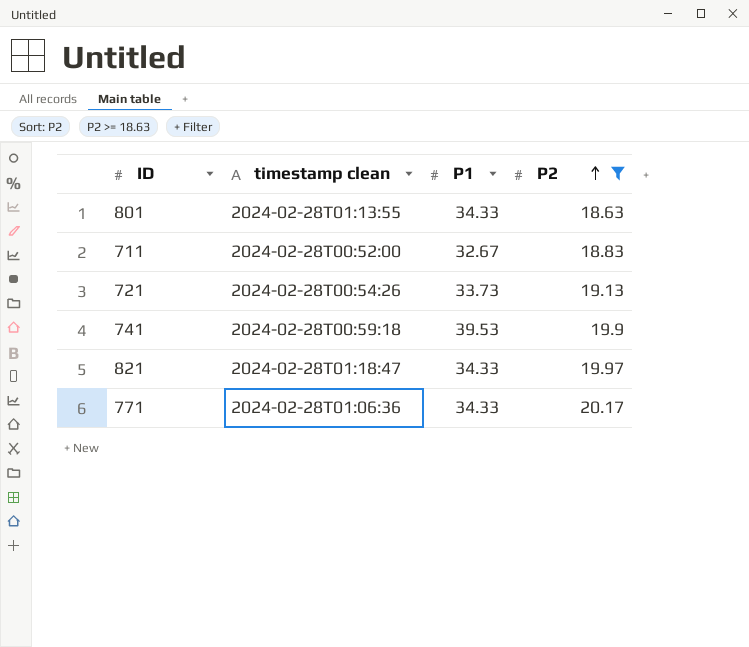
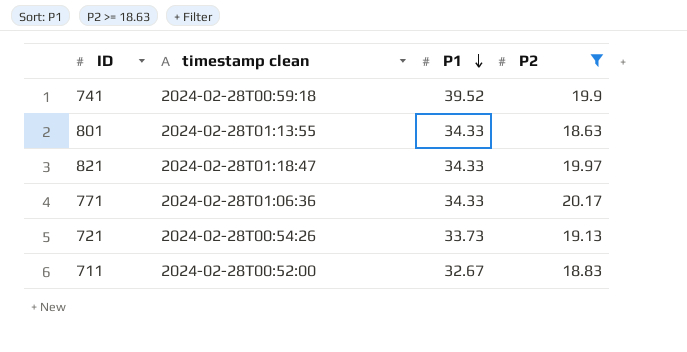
row order: P2 ascending -> P1 descending
741 | P1: 39.53 -> 39.52

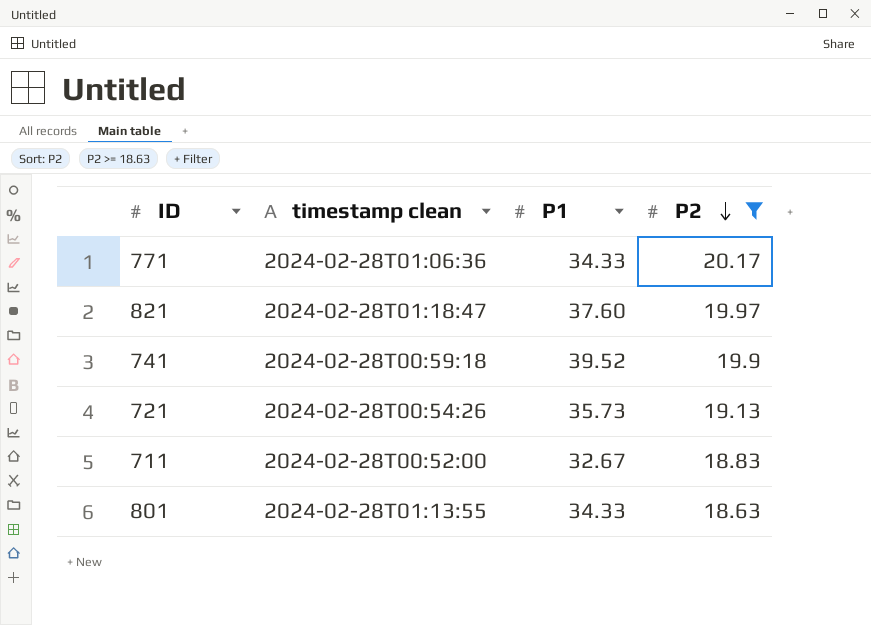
row order: P1 descending -> P2 descending
821 | P1: 34.33 -> 37.60
721 | P1: 33.73 -> 35.73

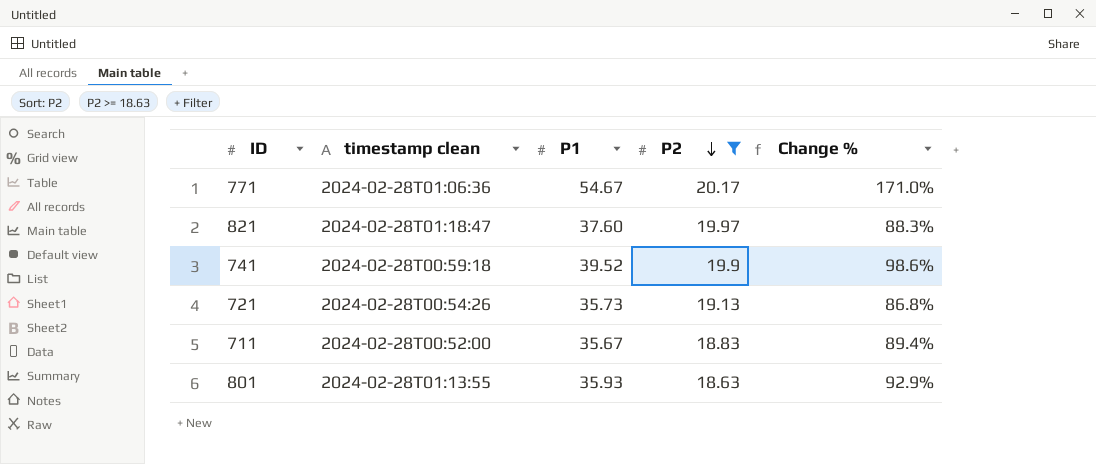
column Change % | formula: none -> ([P1] - [P2]) / [P2]
771 | P1: 34.33 -> 54.67
711 | P1: 32.67 -> 35.67
801 | P1: 34.33 -> 35.93

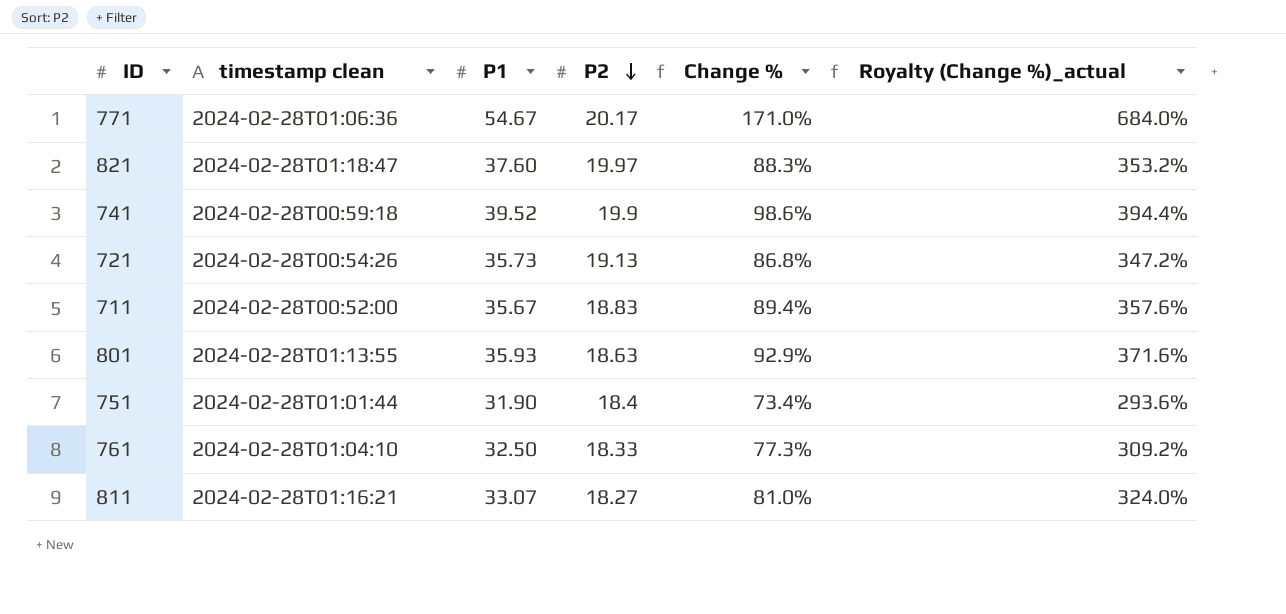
filter: P2 >= 18.63 -> none
column Royalty (Change %)_actual | formula: none -> [Change %] * 4

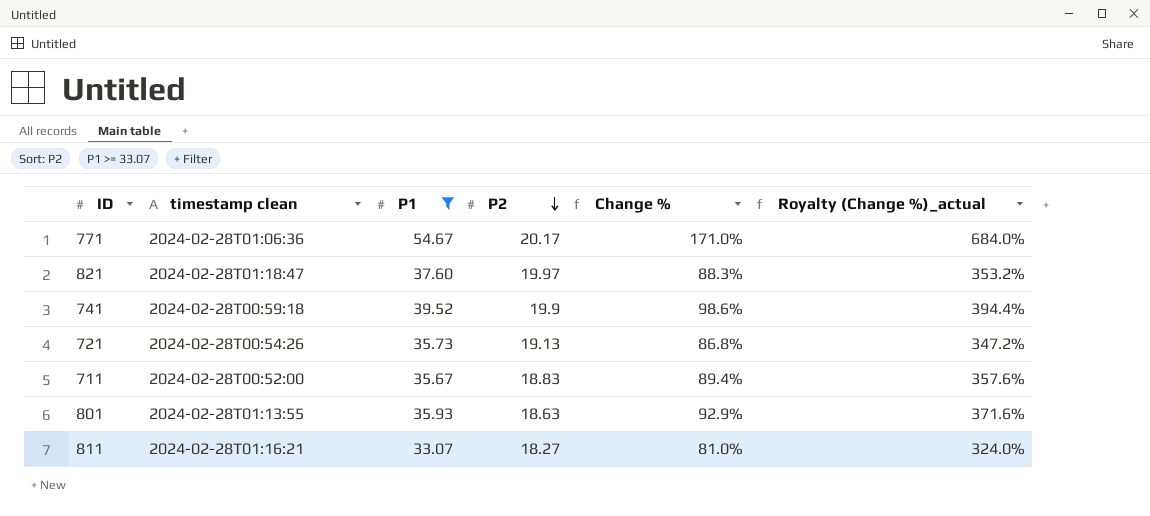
filter: none -> P1 >= 33.07

